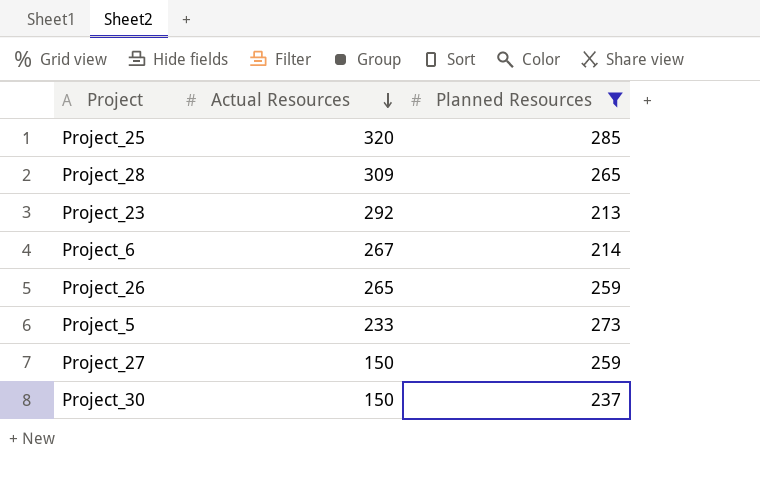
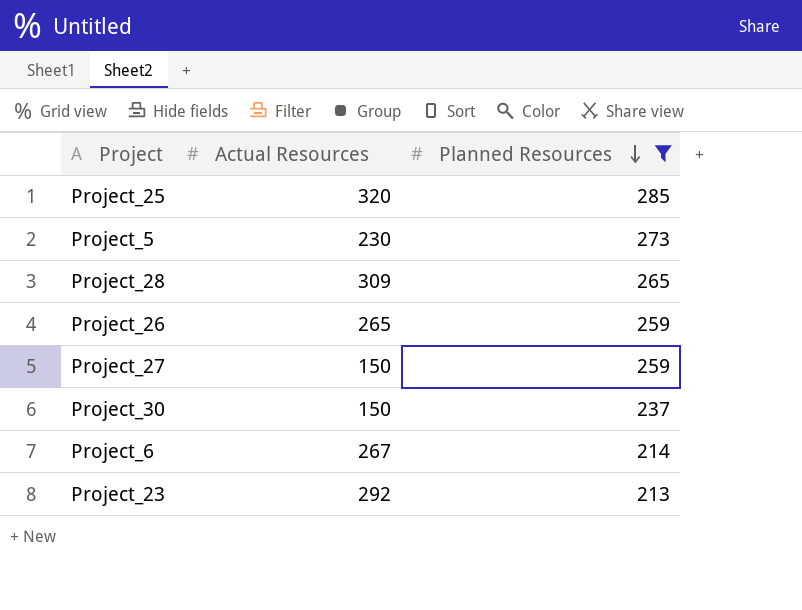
row order: Actual Resources descending -> Planned Resources descending
Project_5 | Actual Resources: 233 -> 230

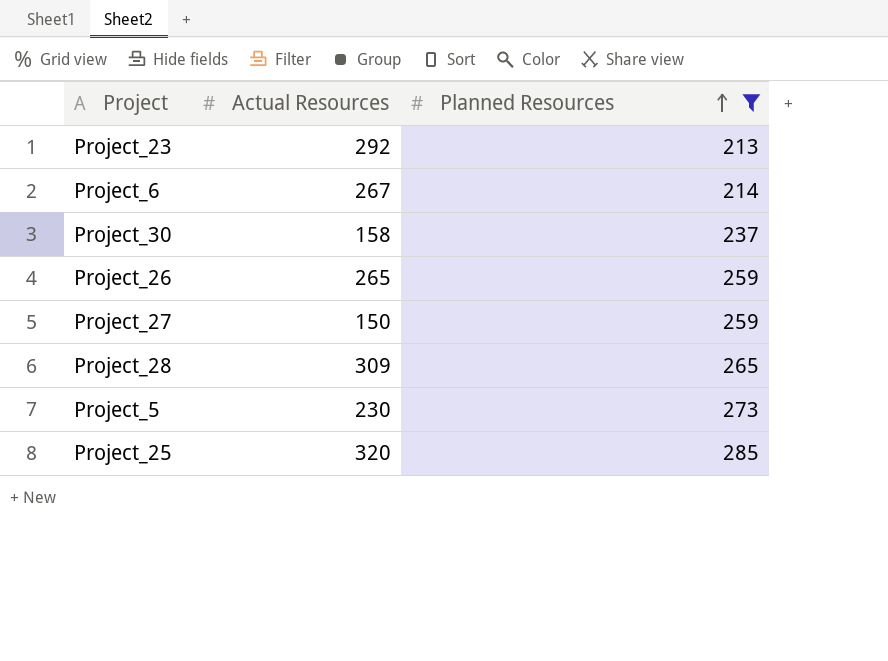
row order: Planned Resources descending -> Planned Resources ascending
Project_30 | Actual Resources: 150 -> 158

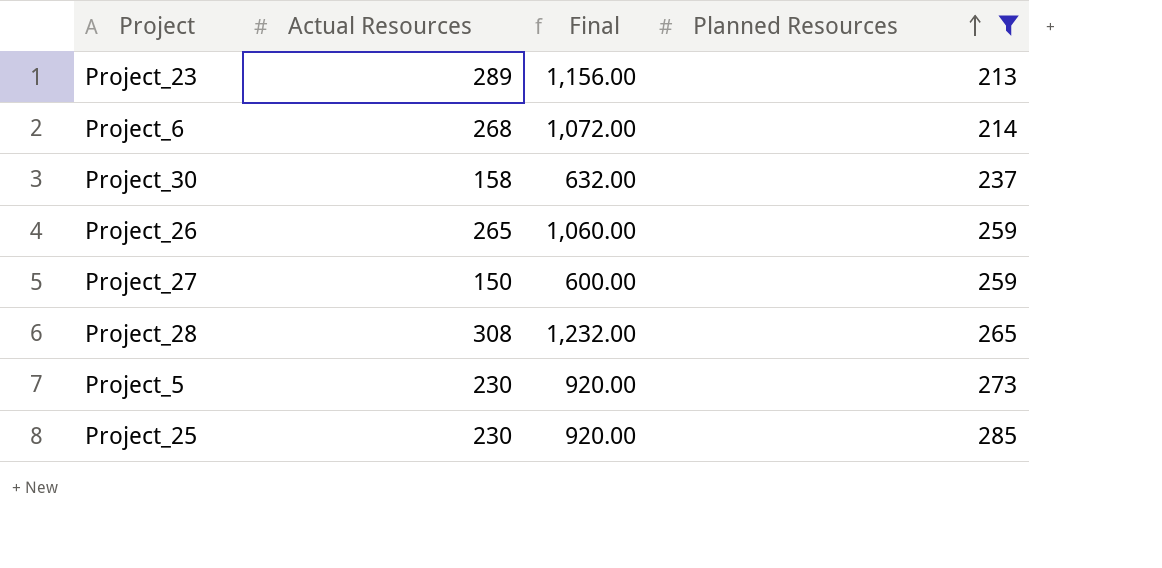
column Final | formula: none -> [Actual Resources] * 4
Project_23 | Actual Resources: 292 -> 289
Project_6 | Actual Resources: 267 -> 268
Project_28 | Actual Resources: 309 -> 308
Project_25 | Actual Resources: 320 -> 230

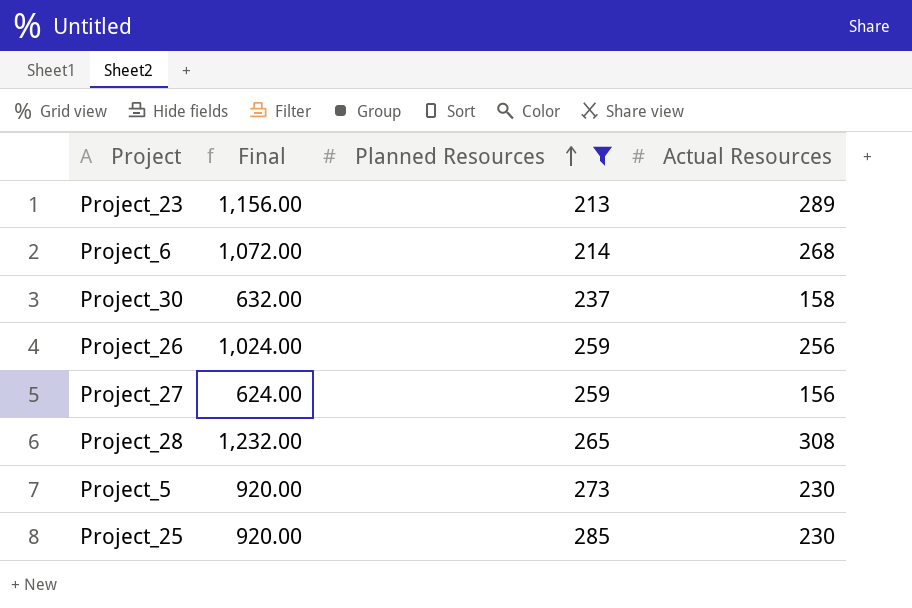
column Actual Resources | position: 2 -> 4
Project_26 | Final: 1,060.00 -> 1,024.00
Project_26 | Actual Resources: 265 -> 256
Project_27 | Final: 600.00 -> 624.00
Project_27 | Actual Resources: 150 -> 156

